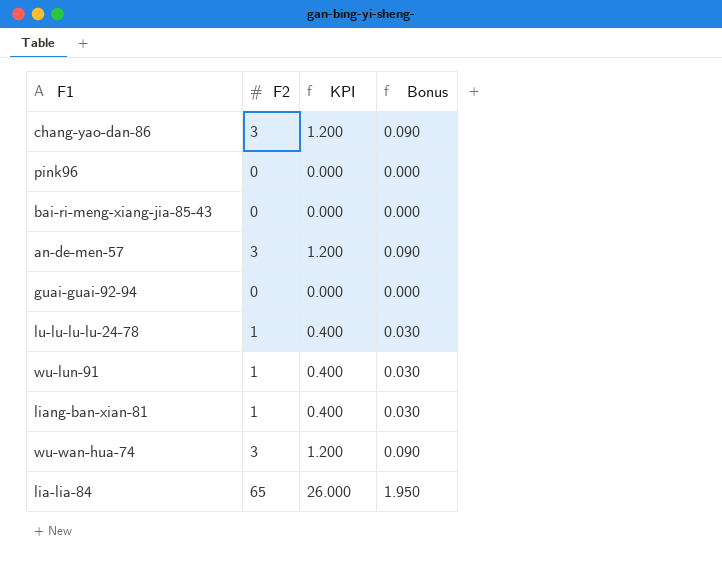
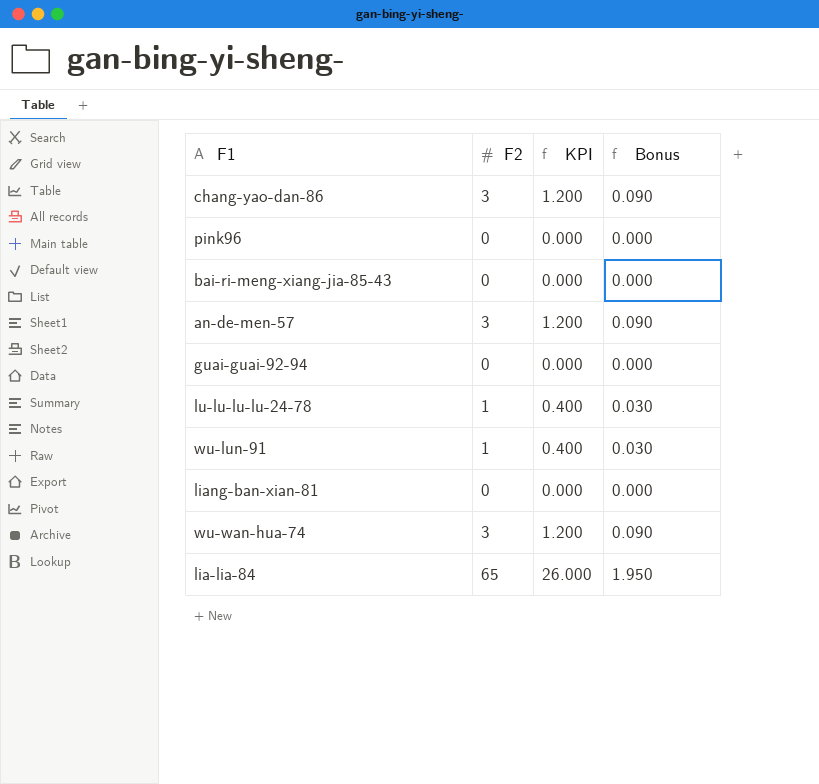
liang-ban-xian-81 | F2: 1 -> 0
liang-ban-xian-81 | KPI: 0.400 -> 0.000
liang-ban-xian-81 | Bonus: 0.030 -> 0.000

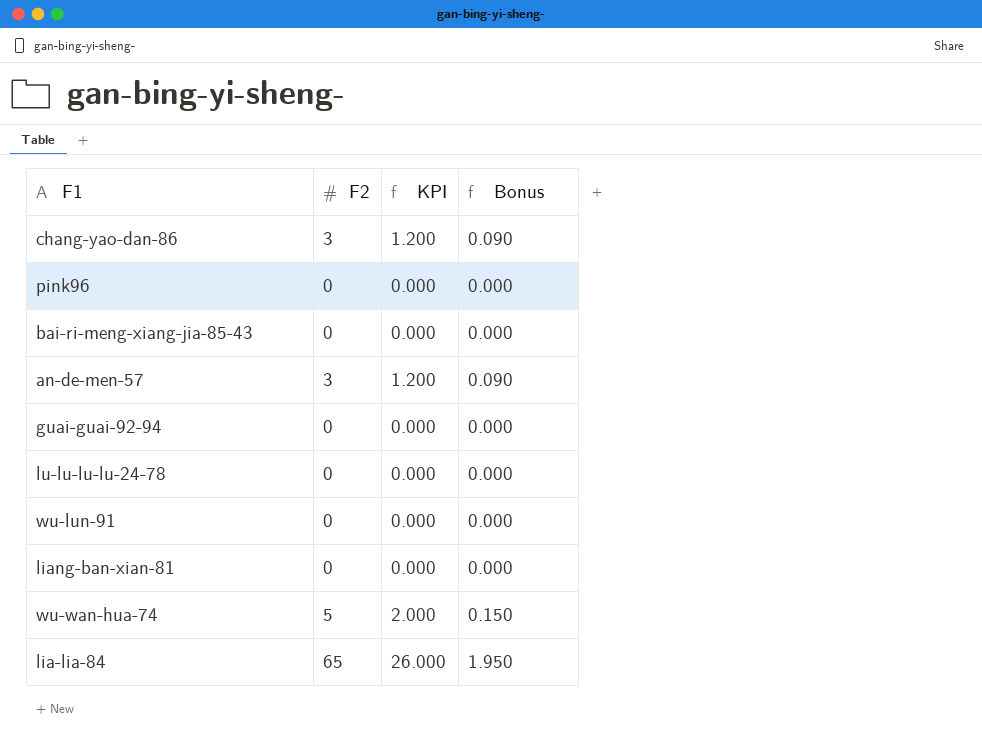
lu-lu-lu-lu-24-78 | F2: 1 -> 0
lu-lu-lu-lu-24-78 | KPI: 0.400 -> 0.000
lu-lu-lu-lu-24-78 | Bonus: 0.030 -> 0.000
wu-lun-91 | F2: 1 -> 0
wu-lun-91 | KPI: 0.400 -> 0.000
wu-lun-91 | Bonus: 0.030 -> 0.000
wu-wan-hua-74 | F2: 3 -> 5
wu-wan-hua-74 | KPI: 1.200 -> 2.000
wu-wan-hua-74 | Bonus: 0.090 -> 0.150

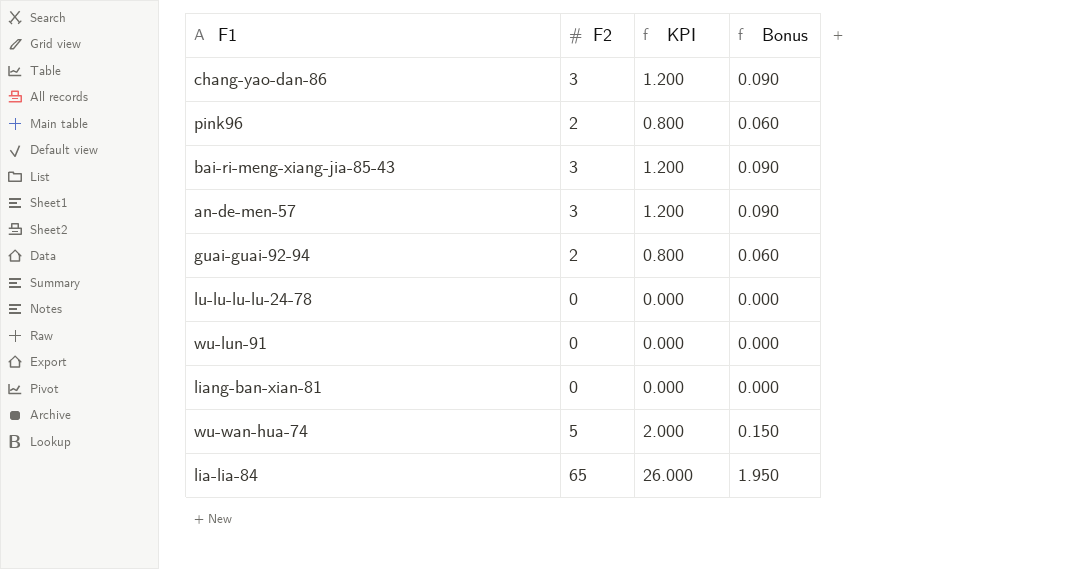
pink96 | F2: 0 -> 2
pink96 | KPI: 0.000 -> 0.800
pink96 | Bonus: 0.000 -> 0.060
bai-ri-meng-xiang-jia-85-43 | F2: 0 -> 3
bai-ri-meng-xiang-jia-85-43 | KPI: 0.000 -> 1.200
bai-ri-meng-xiang-jia-85-43 | Bonus: 0.000 -> 0.090
guai-guai-92-94 | F2: 0 -> 2
guai-guai-92-94 | KPI: 0.000 -> 0.800
guai-guai-92-94 | Bonus: 0.000 -> 0.060

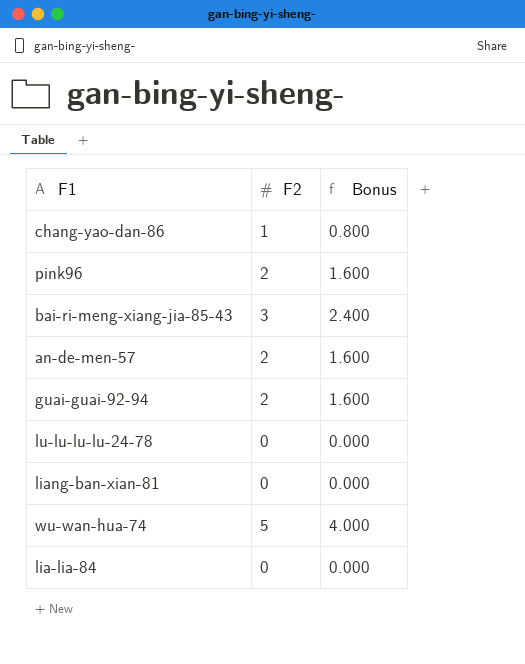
column KPI | formula: [F2] * 0.4 -> none
column Bonus | formula: [F2] * 0.03 -> [F2] * 0.8
row wu-lun-91: 0 | 0.000 | 0.000 -> none
chang-yao-dan-86 | F2: 3 -> 1
an-de-men-57 | F2: 3 -> 2
lia-lia-84 | F2: 65 -> 0

